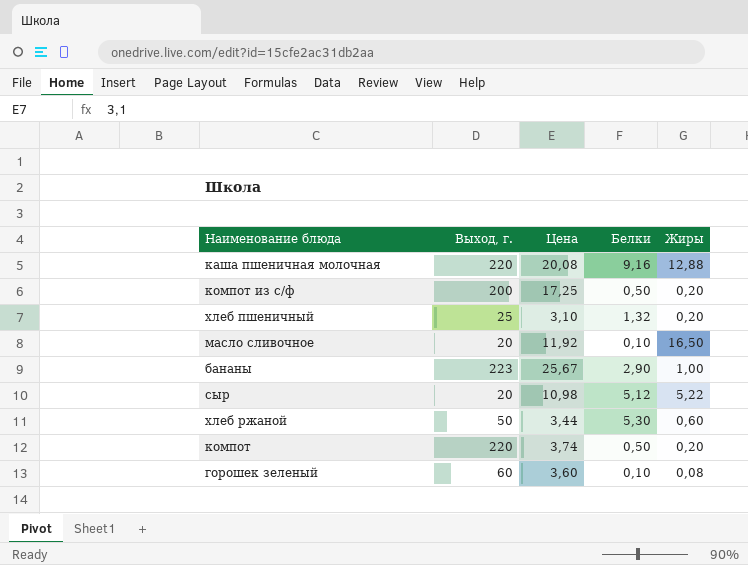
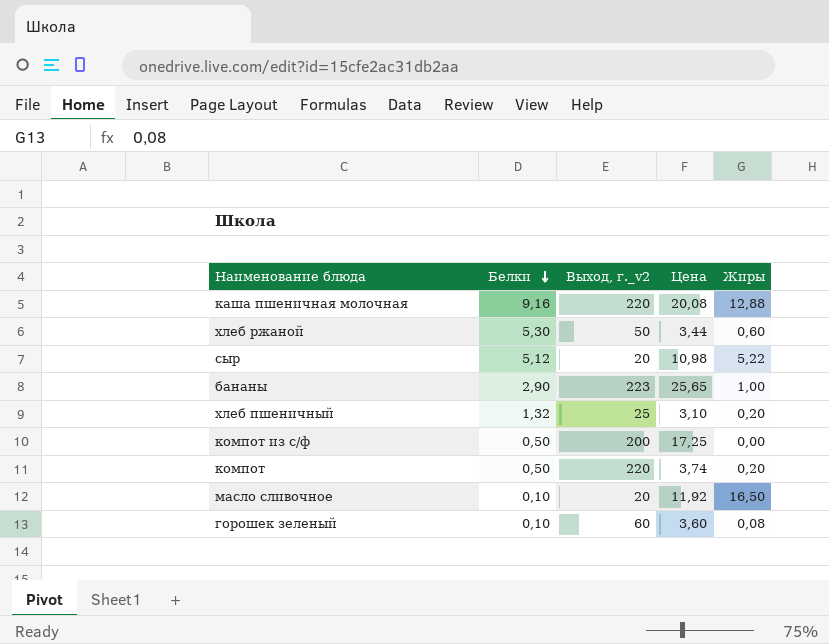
row order: none -> Белки descending
column Белки | position: 4 -> 2
column name: Выход, г. -> Выход, г._v2
бананы | Цена: 25,67 -> 25,65
компот из с/ф | Жиры: 0,20 -> 0,00

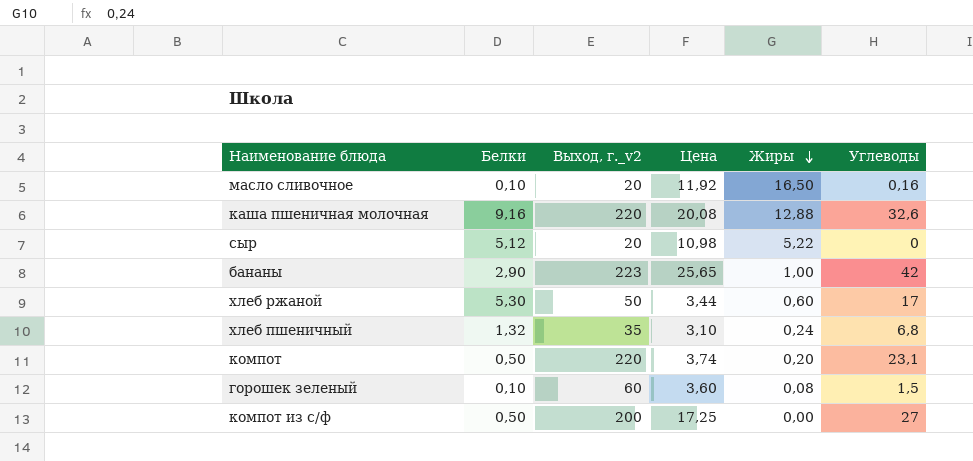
row order: Белки descending -> Жиры descending
column Углеводы | position: none -> 6
хлеб пшеничный | Выход, г._v2: 25 -> 35
хлеб пшеничный | Жиры: 0,20 -> 0,24

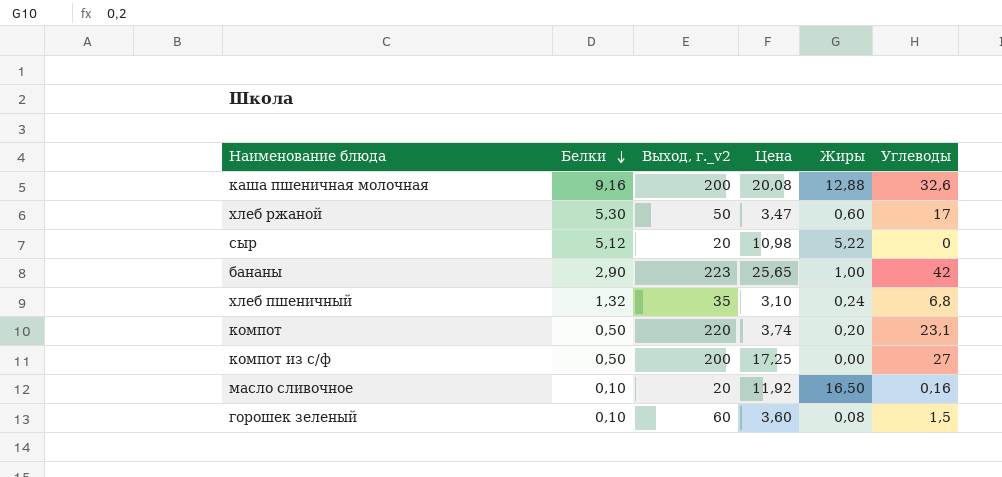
row order: Жиры descending -> Белки descending
каша пшеничная молочная | Выход, г._v2: 220 -> 200
хлеб ржаной | Цена: 3,44 -> 3,47

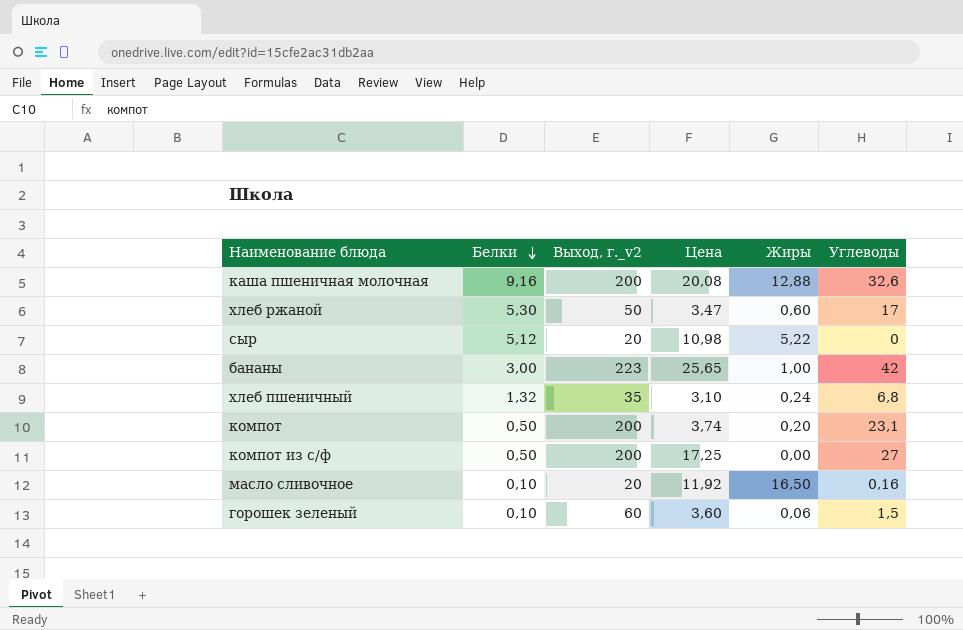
бананы | Белки: 2,90 -> 3,00
компот | Выход, г._v2: 220 -> 200
горошек зеленый | Жиры: 0,08 -> 0,06

